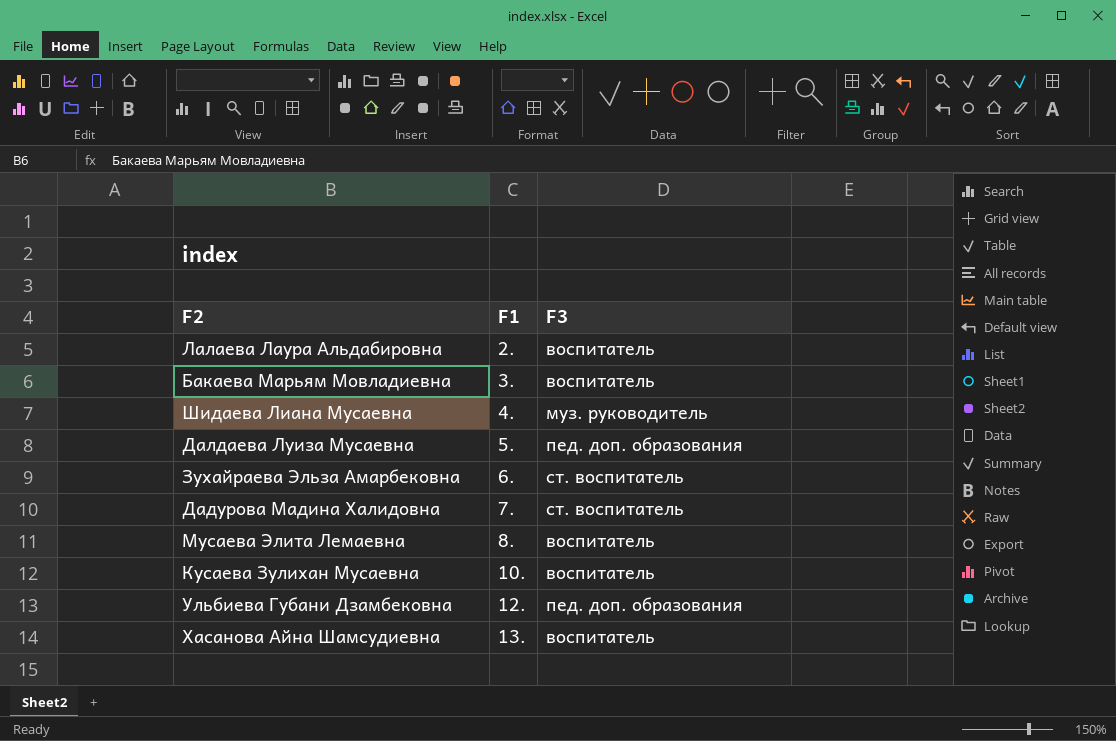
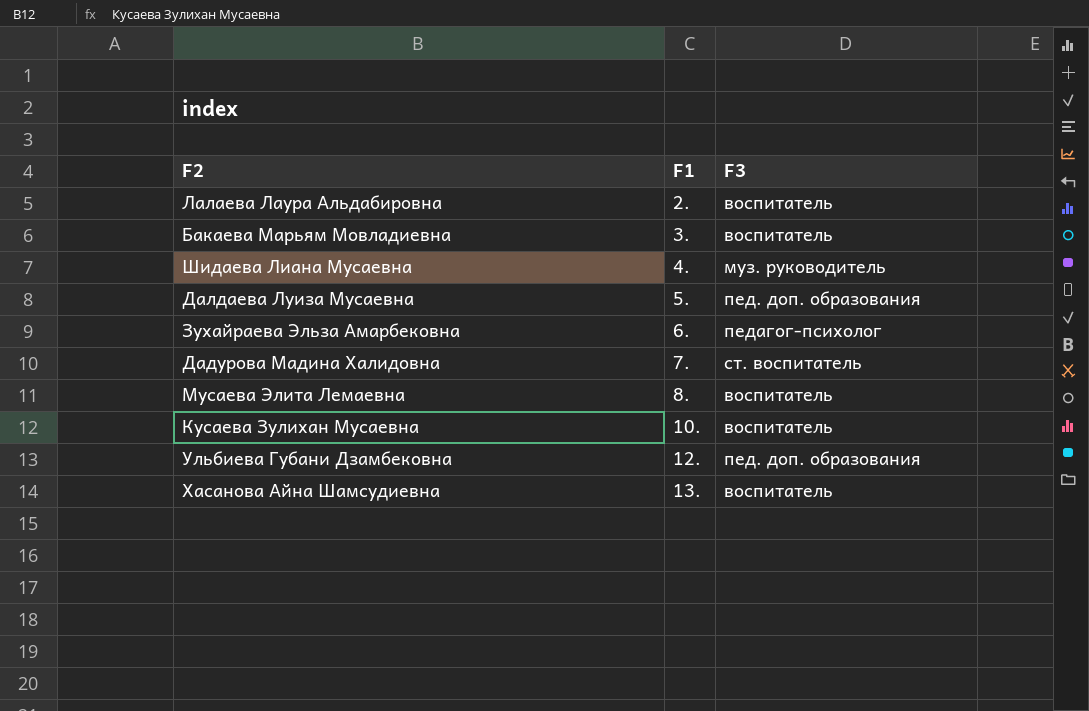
Зухайраева Эльза Амарбековна | F3: ст. воспитатель -> педагог-психолог

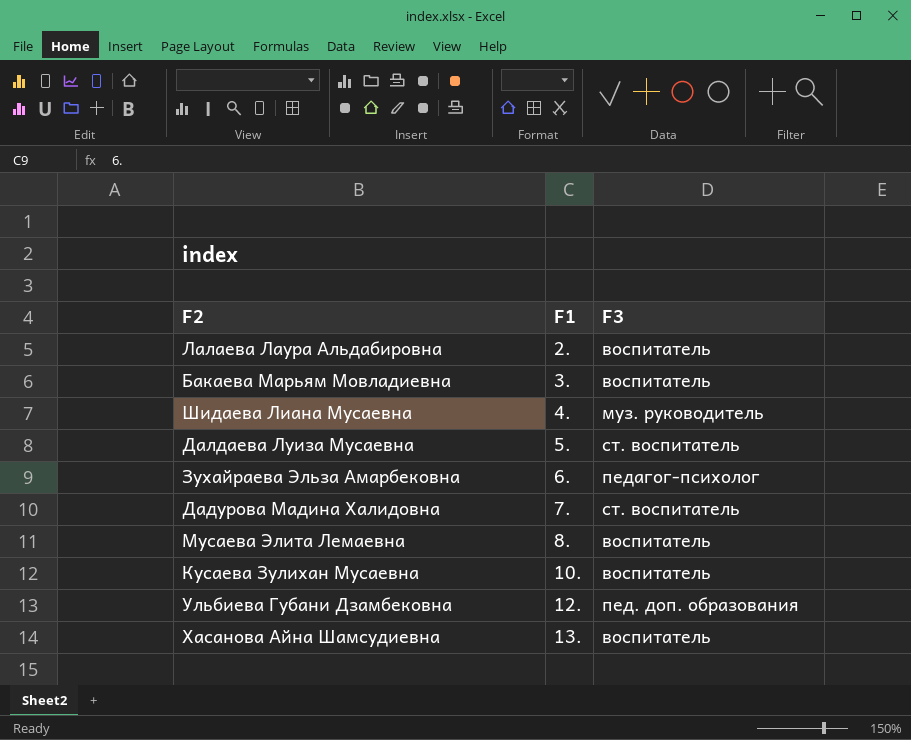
Далдаева Луиза Мусаевна | F3: пед. доп. образования -> ст. воспитатель

